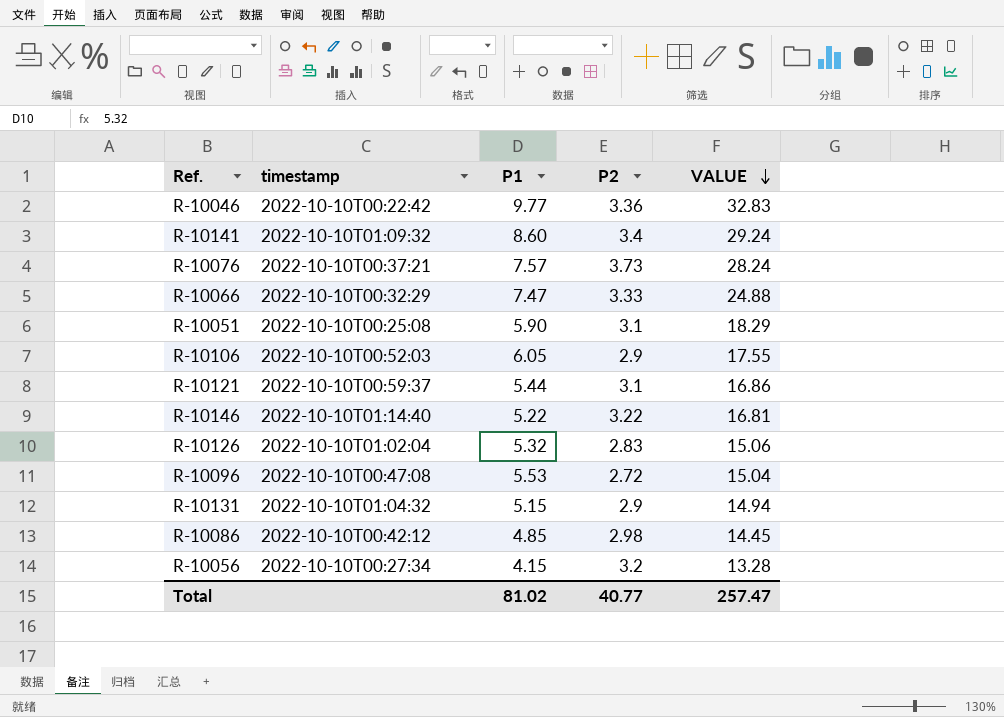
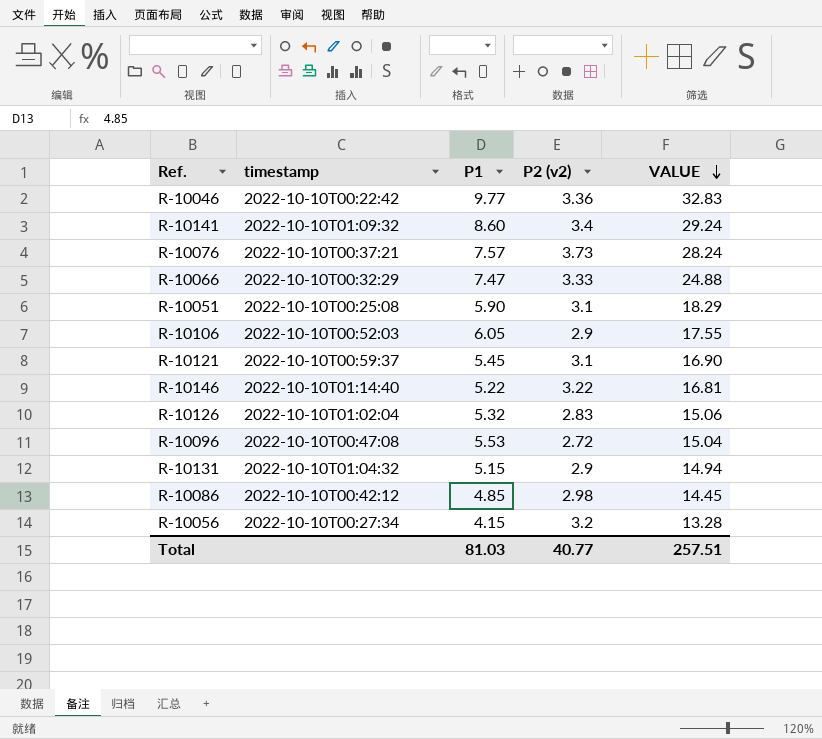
column name: P2 -> P2 (v2)
R-10121 | P1: 5.44 -> 5.45
R-10121 | VALUE: 16.86 -> 16.90
Total | P1: 81.02 -> 81.03
Total | VALUE: 257.47 -> 257.51

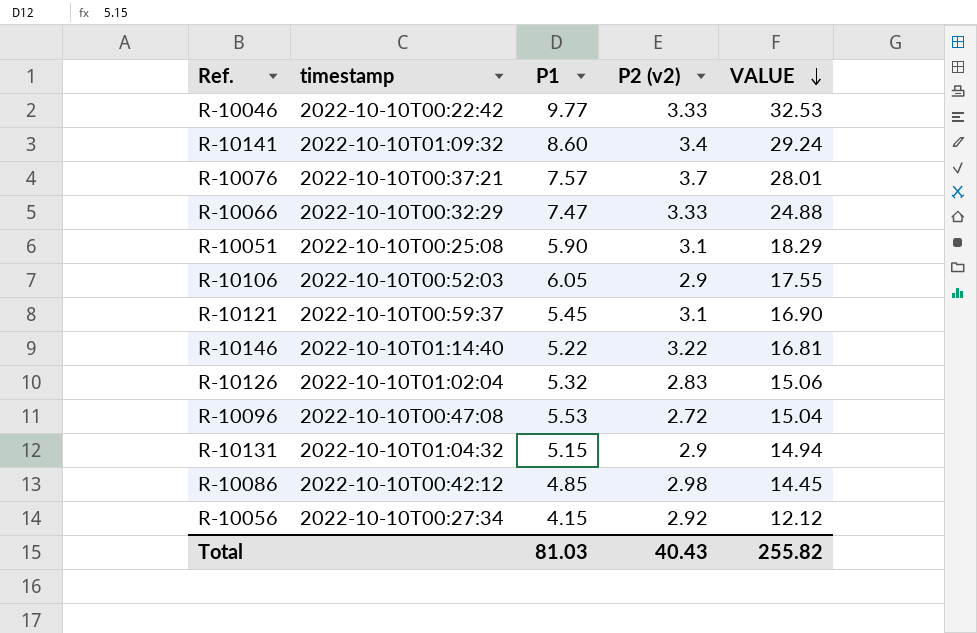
R-10046 | P2 (v2): 3.36 -> 3.33
R-10046 | VALUE: 32.83 -> 32.53
R-10076 | P2 (v2): 3.73 -> 3.7
R-10076 | VALUE: 28.24 -> 28.01
R-10056 | P2 (v2): 3.2 -> 2.92
R-10056 | VALUE: 13.28 -> 12.12
Total | P2 (v2): 40.77 -> 40.43
Total | VALUE: 257.51 -> 255.82

